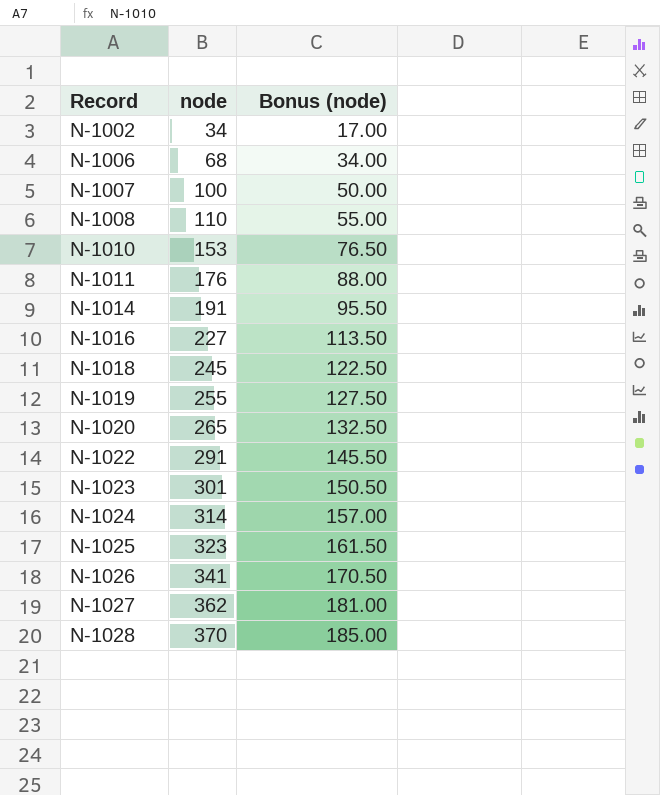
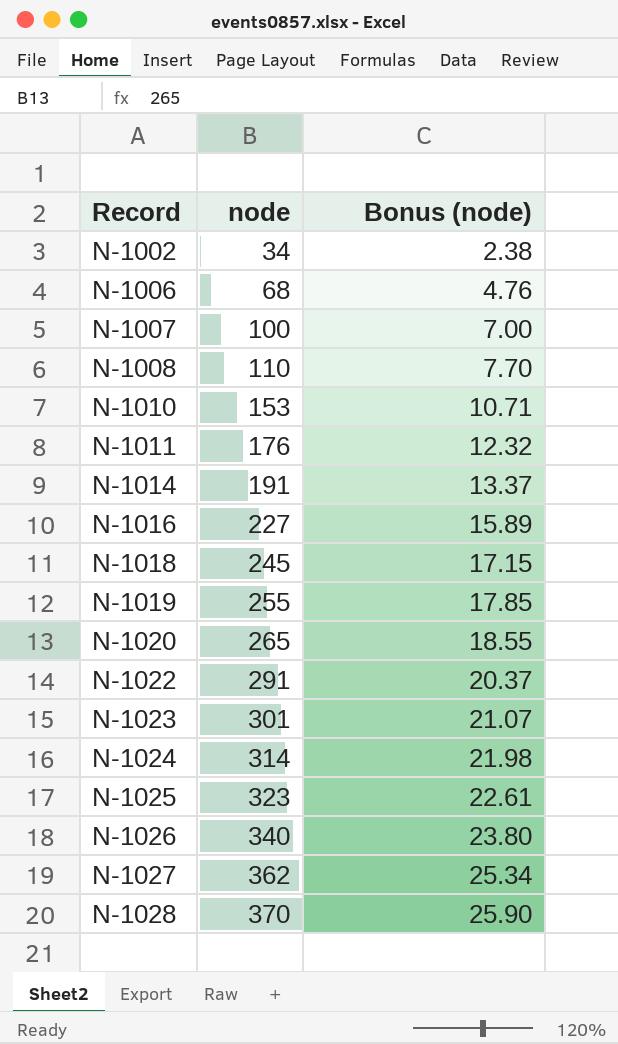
column Bonus (node) | formula: [node] * 0.5 -> [node] * 0.07
N-1026 | node: 341 -> 340

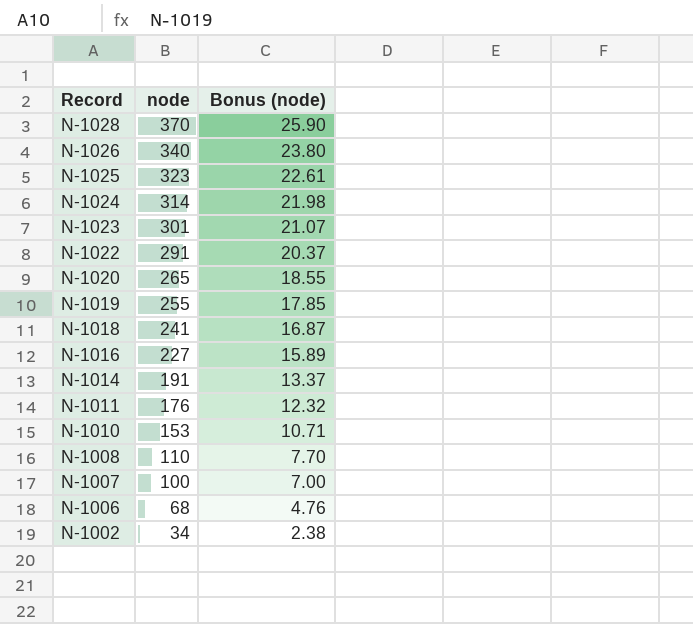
row order: Record ascending -> Record descending
row N-1027: 362 | 25.34 -> none
N-1018 | node: 245 -> 241
N-1018 | Bonus (node): 17.15 -> 16.87

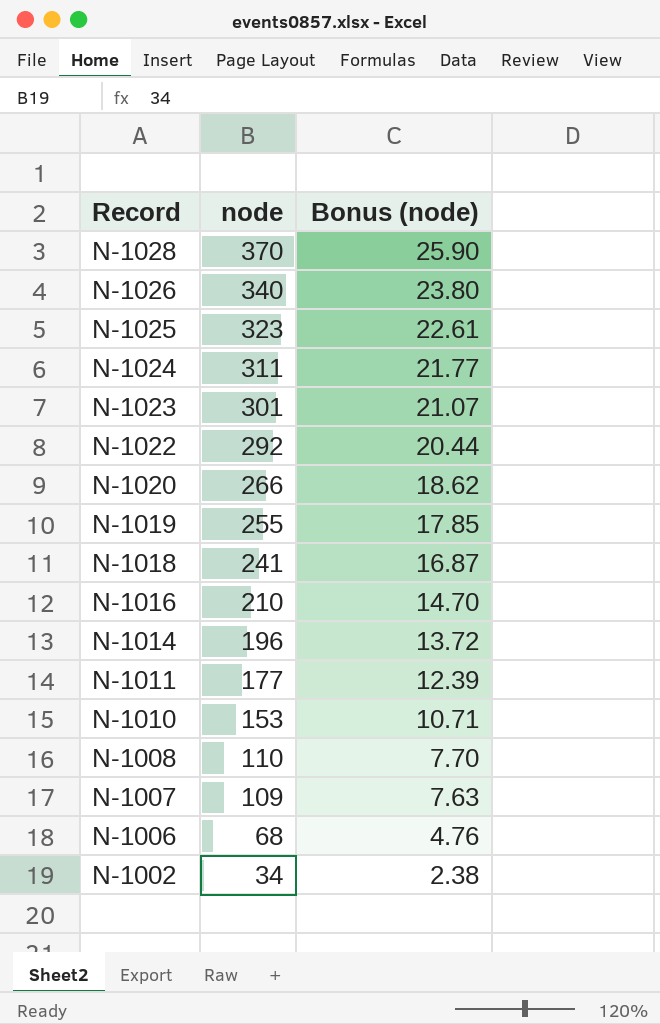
N-1024 | node: 314 -> 311
N-1024 | Bonus (node): 21.98 -> 21.77
N-1022 | node: 291 -> 292
N-1022 | Bonus (node): 20.37 -> 20.44
N-1020 | node: 265 -> 266
N-1020 | Bonus (node): 18.55 -> 18.62
N-1016 | node: 227 -> 210
N-1016 | Bonus (node): 15.89 -> 14.70
N-1014 | node: 191 -> 196
N-1014 | Bonus (node): 13.37 -> 13.72
N-1011 | node: 176 -> 177
N-1011 | Bonus (node): 12.32 -> 12.39
N-1007 | node: 100 -> 109
N-1007 | Bonus (node): 7.00 -> 7.63

